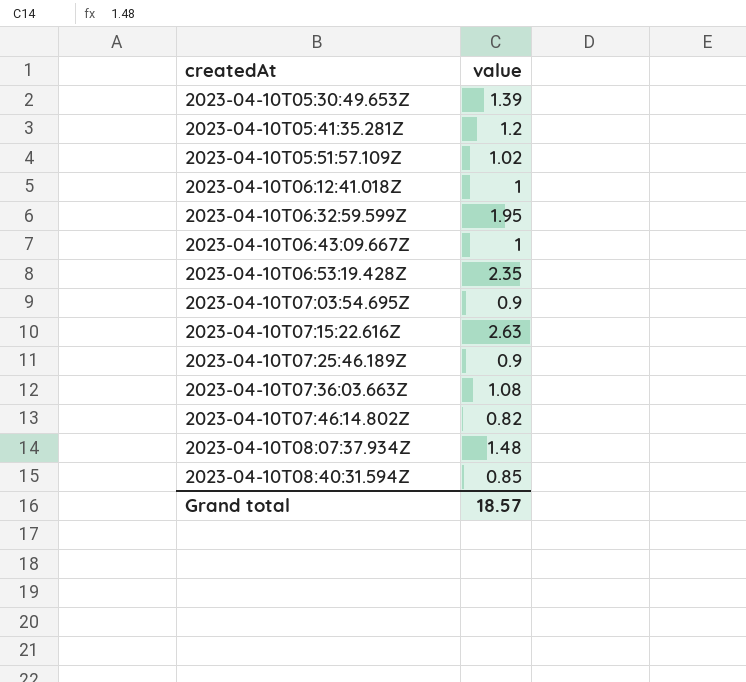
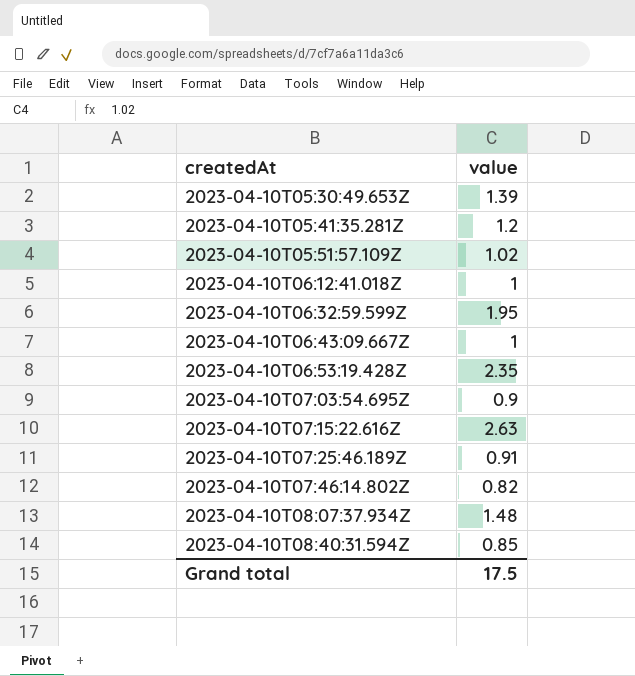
row 2023-04-10T07:36:03.663Z: 1.08 -> none
2023-04-10T07:25:46.189Z | value: 0.9 -> 0.91
Grand total | value: 18.57 -> 17.5

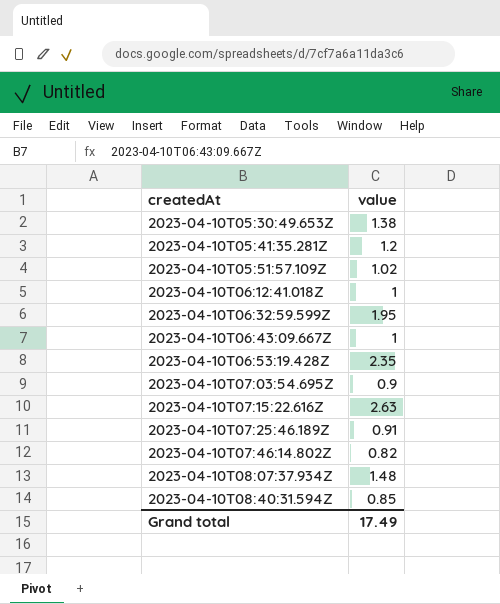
2023-04-10T05:30:49.653Z | value: 1.39 -> 1.38
Grand total | value: 17.5 -> 17.49

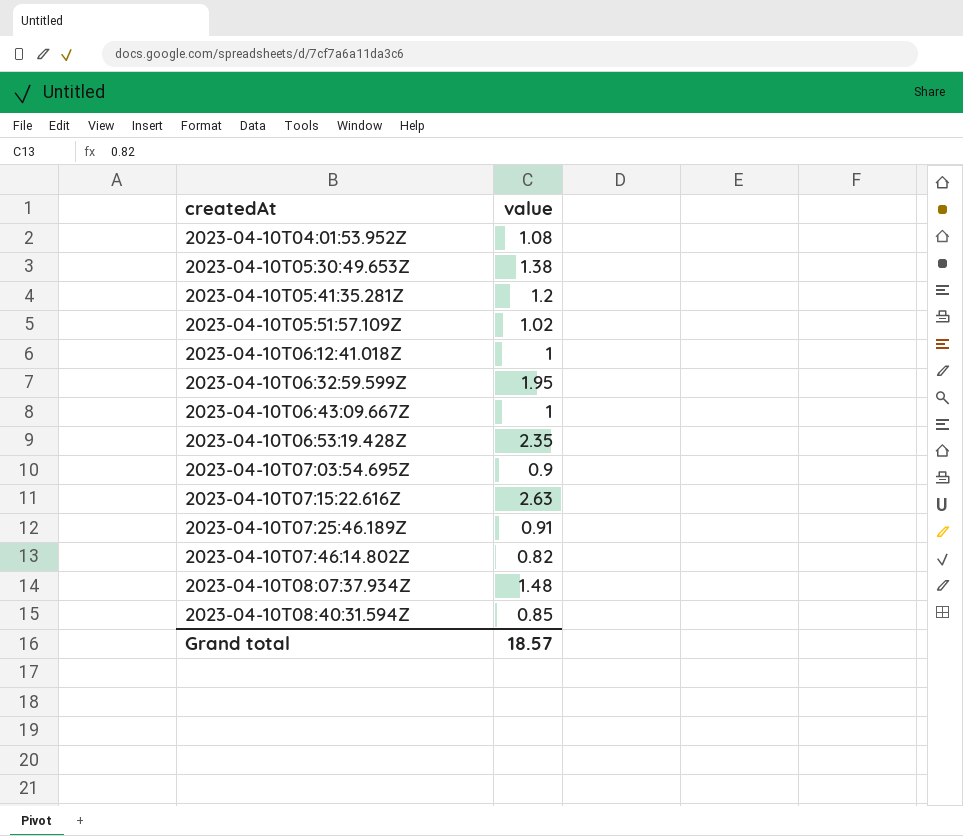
row 2023-04-10T04:01:53.952Z: none -> 1.08
Grand total | value: 17.49 -> 18.57

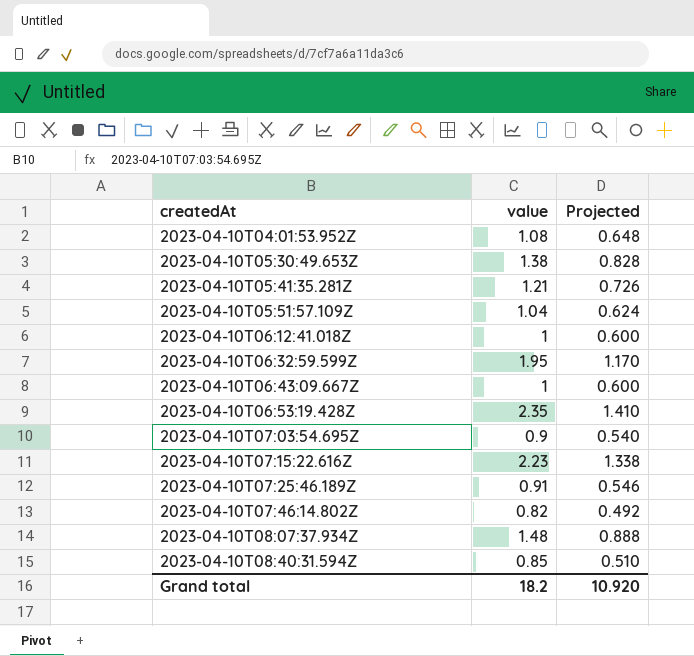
column Projected | formula: none -> [value] * 0.6
2023-04-10T05:41:35.281Z | value: 1.2 -> 1.21
2023-04-10T05:51:57.109Z | value: 1.02 -> 1.04
2023-04-10T07:15:22.616Z | value: 2.63 -> 2.23
Grand total | value: 18.57 -> 18.2

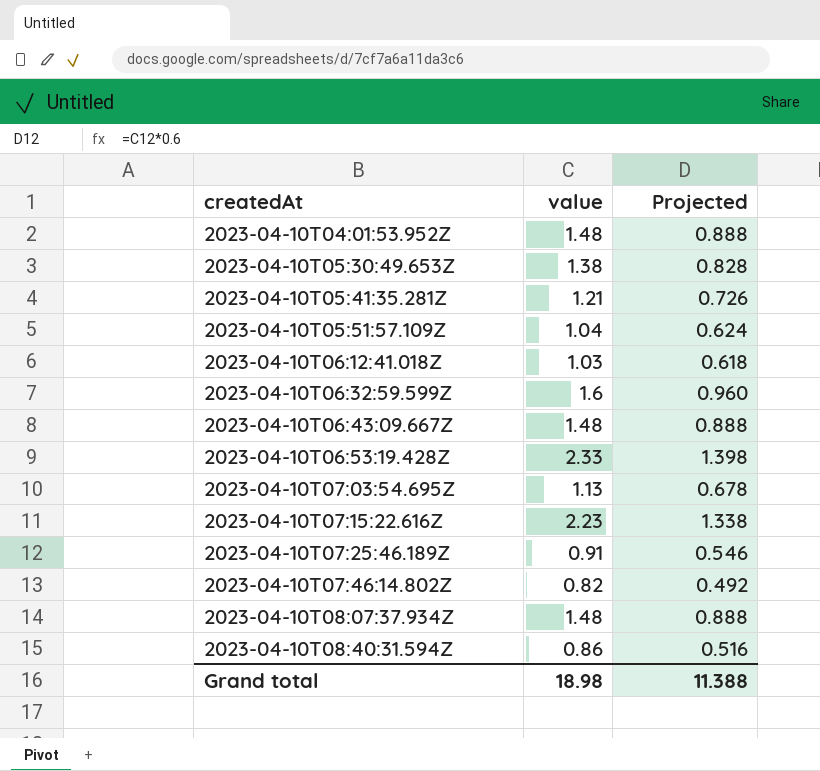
2023-04-10T04:01:53.952Z | value: 1.08 -> 1.48
2023-04-10T04:01:53.952Z | Projected: 0.648 -> 0.888
2023-04-10T06:12:41.018Z | value: 1 -> 1.03
2023-04-10T06:12:41.018Z | Projected: 0.600 -> 0.618
2023-04-10T06:32:59.599Z | value: 1.95 -> 1.6
2023-04-10T06:32:59.599Z | Projected: 1.170 -> 0.960
2023-04-10T06:43:09.667Z | value: 1 -> 1.48
2023-04-10T06:43:09.667Z | Projected: 0.600 -> 0.888
2023-04-10T06:53:19.428Z | value: 2.35 -> 2.33
2023-04-10T06:53:19.428Z | Projected: 1.410 -> 1.398
2023-04-10T07:03:54.695Z | value: 0.9 -> 1.13
2023-04-10T07:03:54.695Z | Projected: 0.540 -> 0.678
2023-04-10T08:40:31.594Z | value: 0.85 -> 0.86
2023-04-10T08:40:31.594Z | Projected: 0.510 -> 0.516
Grand total | value: 18.2 -> 18.98
Grand total | Projected: 10.920 -> 11.388

